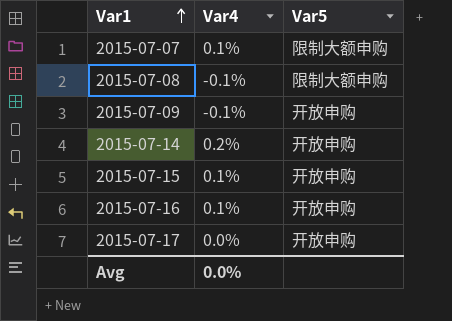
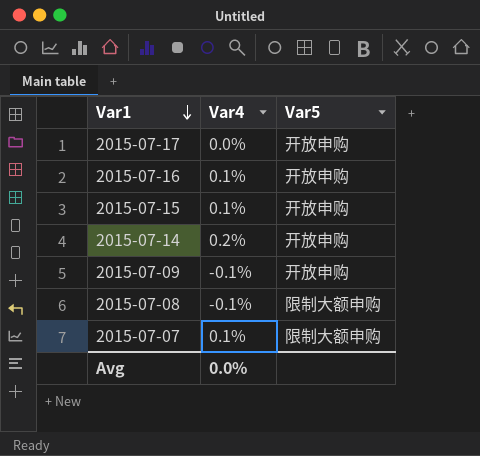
row order: Var1 ascending -> Var1 descending

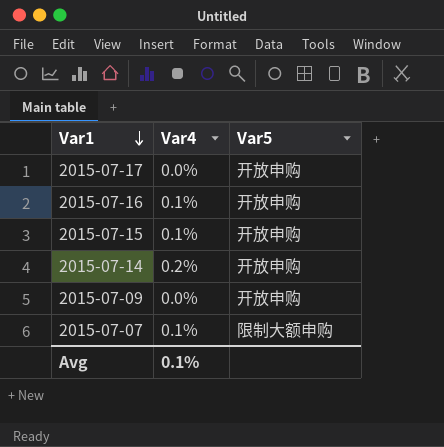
row 2015-07-08: -0.1% | 限制大额申购 -> none
2015-07-09 | Var4: -0.1% -> 0.0%
Avg | Var4: 0.0% -> 0.1%

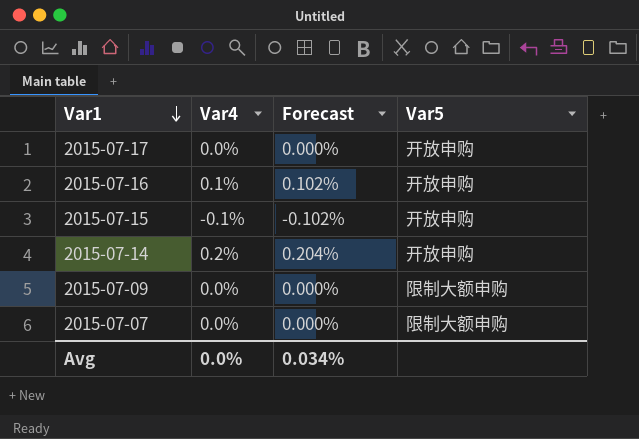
column Forecast | formula: none -> [Var4] * 1.02
2015-07-15 | Var4: 0.1% -> -0.1%
2015-07-09 | Var5: 开放申购 -> 限制大额申购
2015-07-07 | Var4: 0.1% -> 0.0%
Avg | Var4: 0.1% -> 0.0%

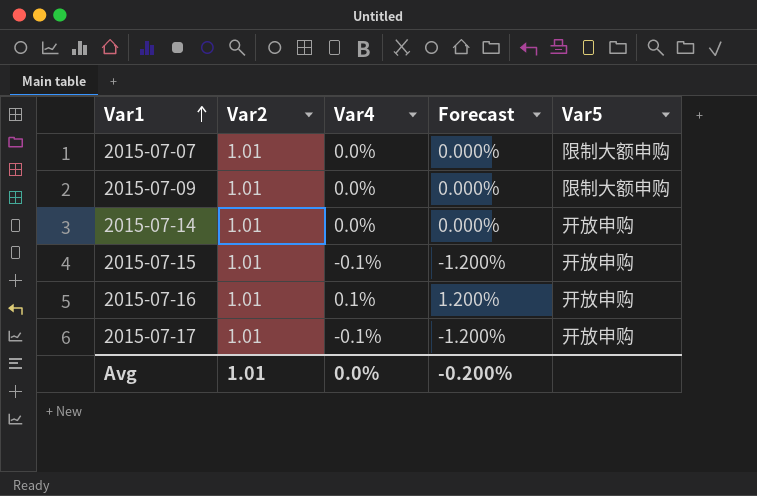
row order: Var1 descending -> Var1 ascending
column Var2 | position: none -> 2
column Forecast | formula: [Var4] * 1.02 -> [Var4] * 12
2015-07-14 | Var4: 0.2% -> 0.0%
2015-07-17 | Var4: 0.0% -> -0.1%
Avg | Forecast: 0.034% -> -0.200%

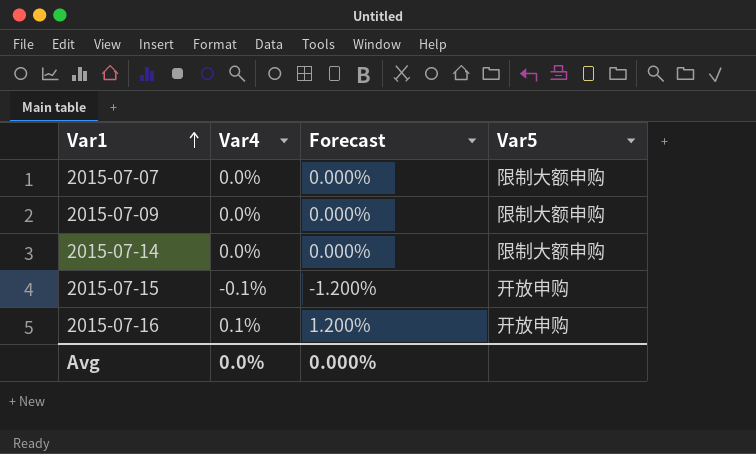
column Var2 | position: 2 -> none
row 2015-07-17: 1.01 | -0.1% | -1.200% | 开放申购 -> none
2015-07-14 | Var5: 开放申购 -> 限制大额申购
Avg | Forecast: -0.200% -> 0.000%

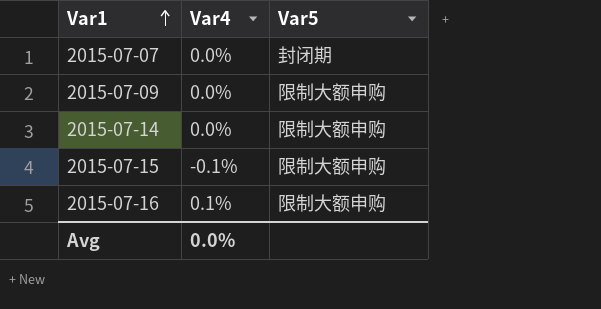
column Forecast | formula: [Var4] * 12 -> none
2015-07-07 | Var5: 限制大额申购 -> 封闭期
2015-07-15 | Var5: 开放申购 -> 限制大额申购
2015-07-16 | Var5: 开放申购 -> 限制大额申购

